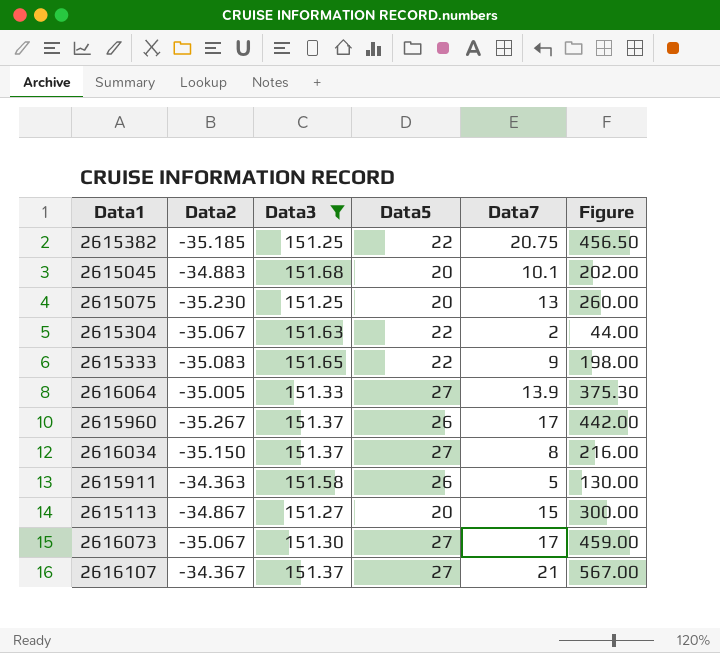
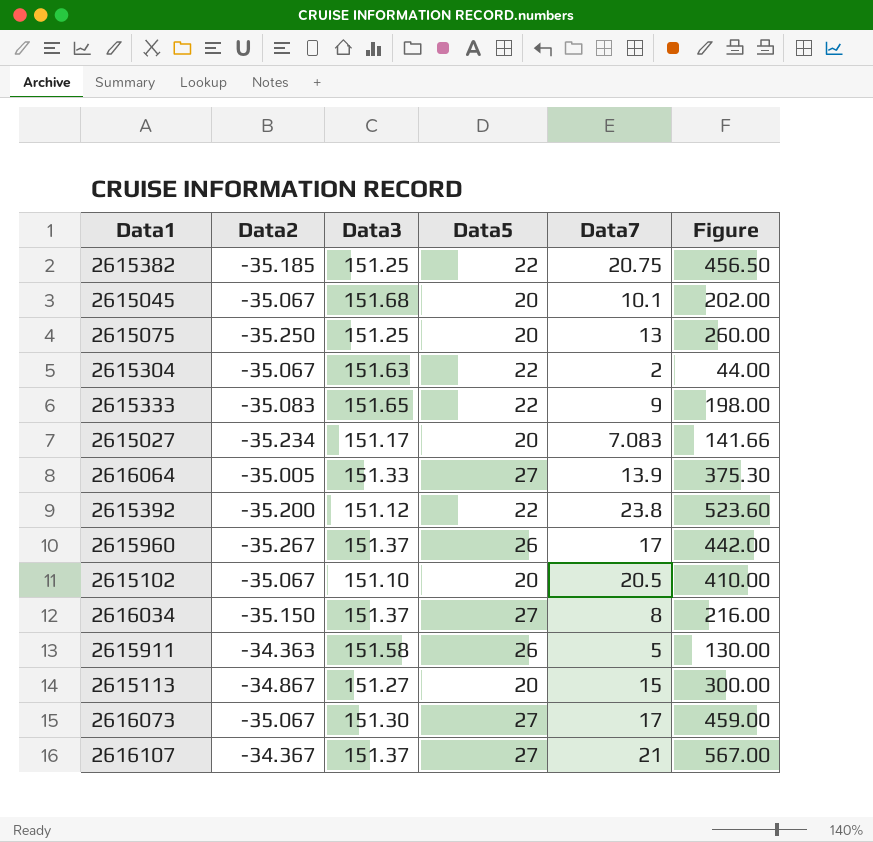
filter: Data3 >= 151.25 -> none
2615045 | Data2: -34.883 -> -35.067
2615075 | Data2: -35.230 -> -35.250

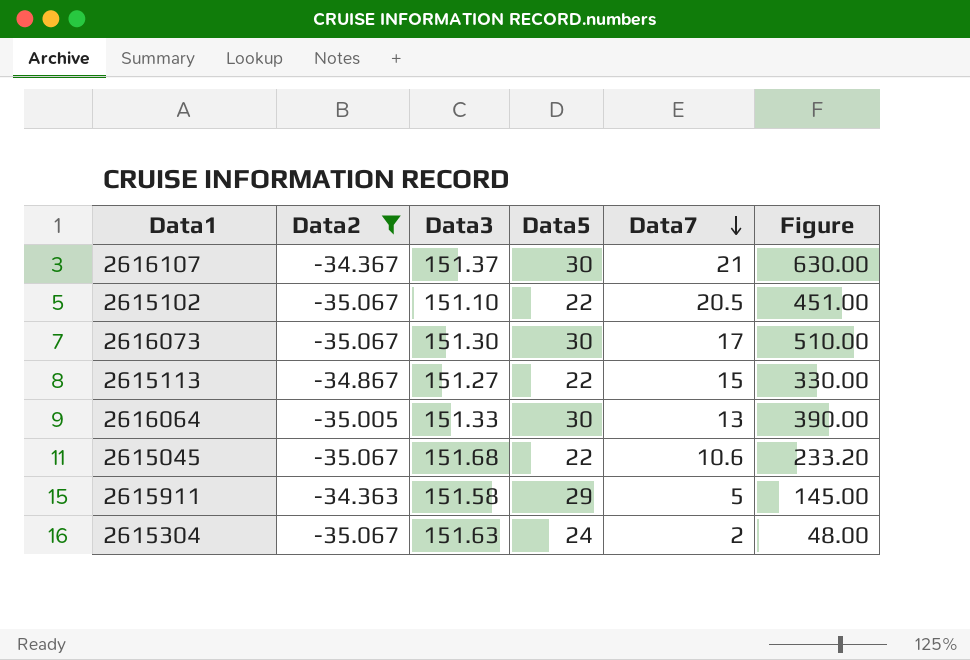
filter: none -> Data2 >= -35.067
row order: none -> Data7 descending
2616107 | Data5: 27 -> 30
2616107 | Figure: 567.00 -> 630.00
2615102 | Data5: 20 -> 22
2615102 | Figure: 410.00 -> 451.00
2616073 | Data5: 27 -> 30
2616073 | Figure: 459.00 -> 510.00
2615113 | Data5: 20 -> 22
2615113 | Figure: 300.00 -> 330.00
2616064 | Data5: 27 -> 30
2616064 | Data7: 13.9 -> 13
2616064 | Figure: 375.30 -> 390.00
2615045 | Data5: 20 -> 22
2615045 | Data7: 10.1 -> 10.6
2615045 | Figure: 202.00 -> 233.20
2615911 | Data5: 26 -> 29
2615911 | Figure: 130.00 -> 145.00
2615304 | Data5: 22 -> 24
2615304 | Figure: 44.00 -> 48.00

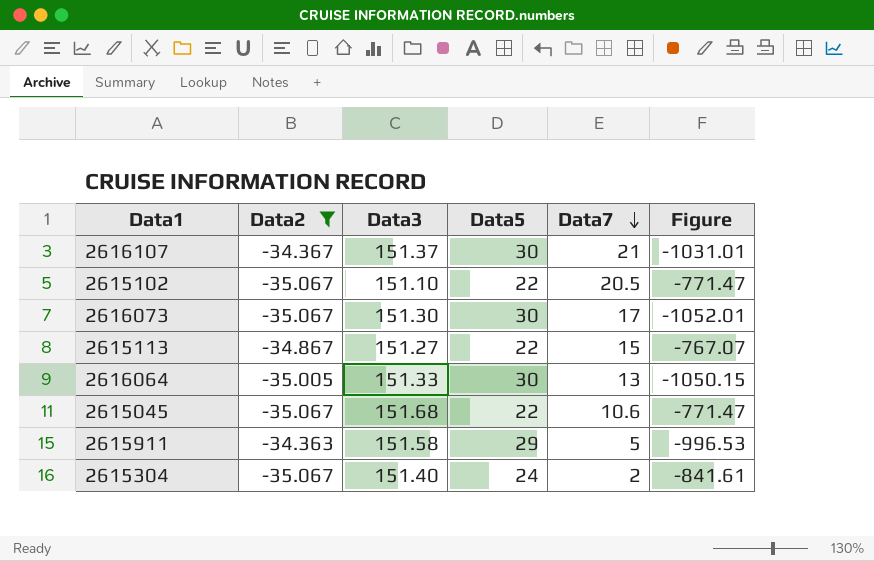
column Figure | formula: [Data5] * [Data7] -> [Data2] * [Data5]
2615304 | Data3: 151.63 -> 151.40

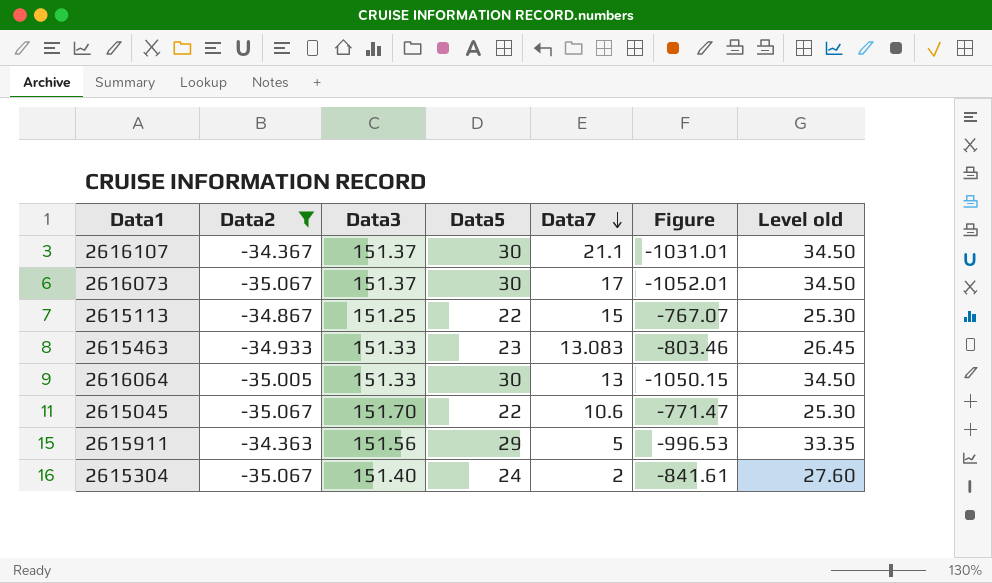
column Level old | formula: none -> [Data5] * 1.15
row 2615102: -35.067 | 151.10 | 22 | 20.5 | -771.47 -> none
2616107 | Data7: 21 -> 21.1
2616073 | Data3: 151.30 -> 151.37
2615113 | Data3: 151.27 -> 151.25
row 2615463: none -> -34.933 | 151.33 | 23 | 13.083 | -803.46 | 26.45
2615045 | Data3: 151.68 -> 151.70
2615911 | Data3: 151.58 -> 151.56

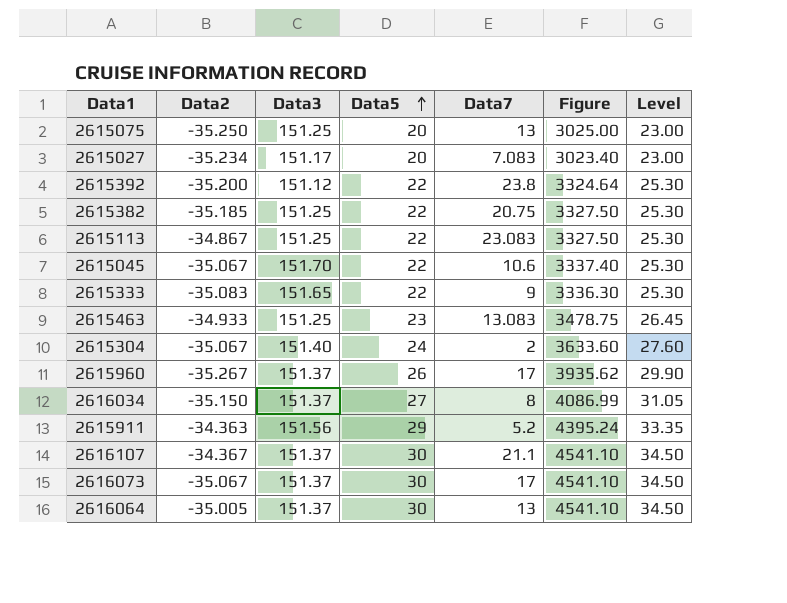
filter: Data2 >= -35.067 -> none
row order: Data7 descending -> Data5 ascending
column Figure | formula: [Data2] * [Data5] -> [Data3] * [Data5]
column name: Level old -> Level
2615113 | Data7: 15 -> 23.083
2615463 | Data3: 151.33 -> 151.25
2615911 | Data7: 5 -> 5.2
2616064 | Data3: 151.33 -> 151.37

